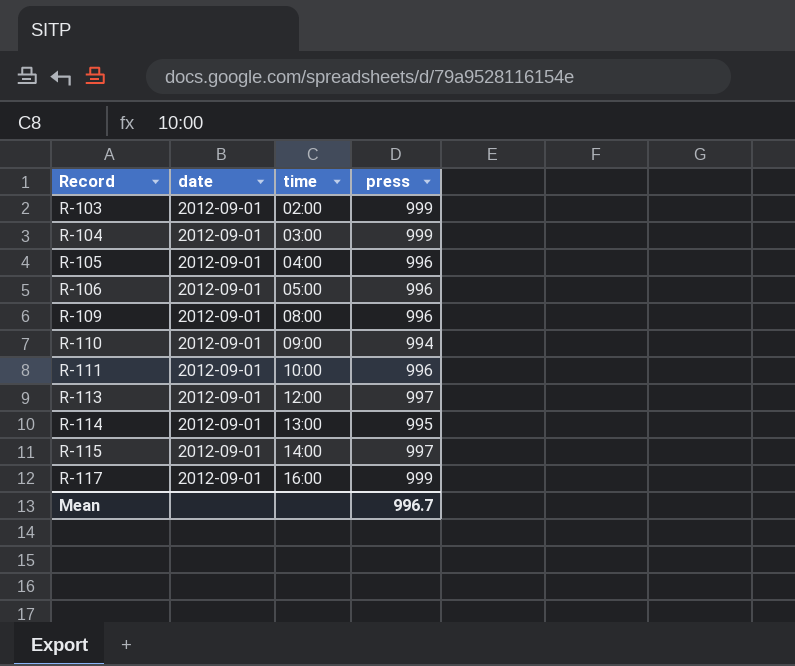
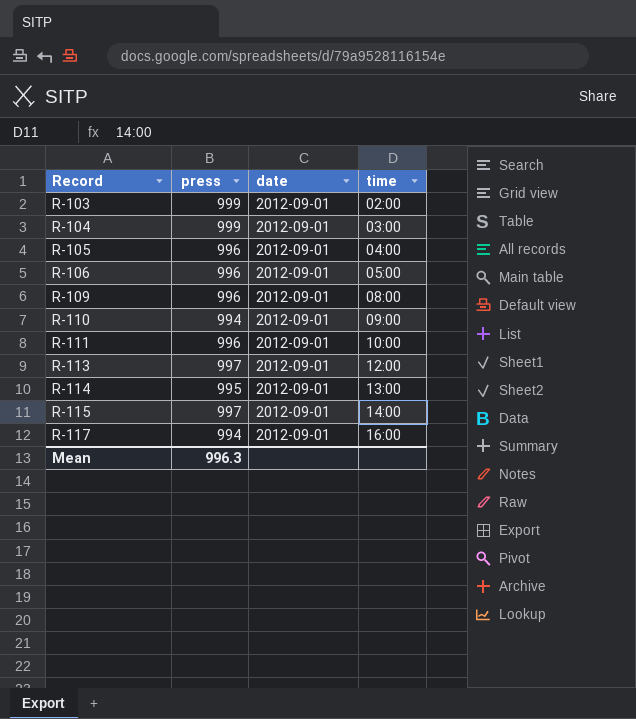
column press | position: 4 -> 2
R-117 | press: 999 -> 994
Mean | press: 996.7 -> 996.3

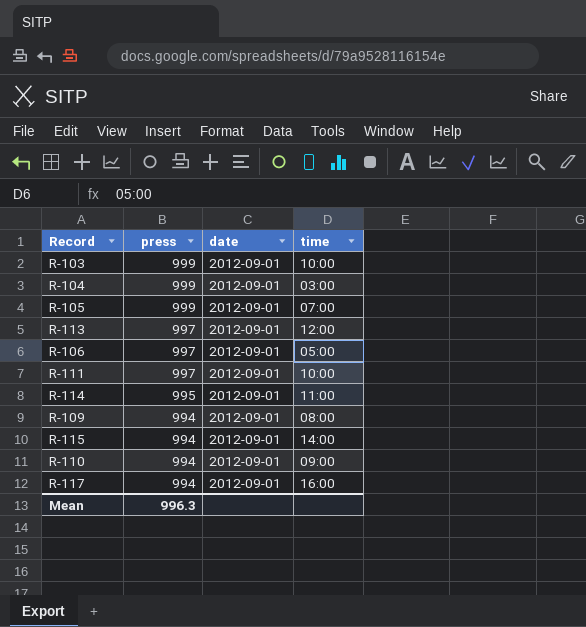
row order: Record ascending -> press descending
R-103 | time: 02:00 -> 10:00
R-105 | press: 996 -> 999
R-105 | time: 04:00 -> 07:00
R-106 | press: 996 -> 997
R-111 | press: 996 -> 997
R-114 | time: 13:00 -> 11:00
R-109 | press: 996 -> 994
R-115 | press: 997 -> 994

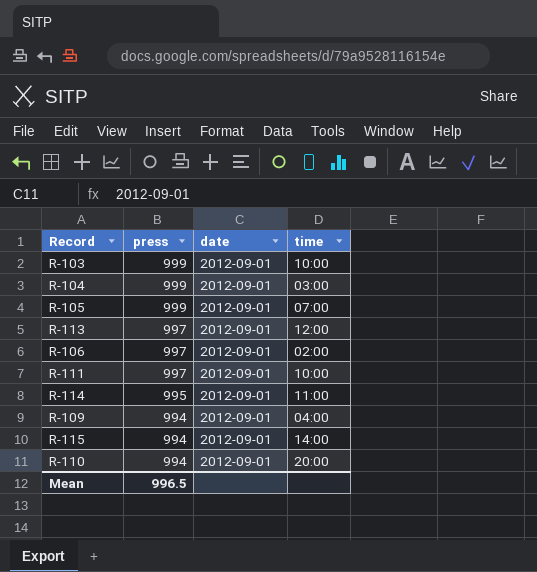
row R-117: 994 | 2012-09-01 | 16:00 -> none
R-106 | time: 05:00 -> 02:00
R-109 | time: 08:00 -> 04:00
R-110 | time: 09:00 -> 20:00
Mean | press: 996.3 -> 996.5

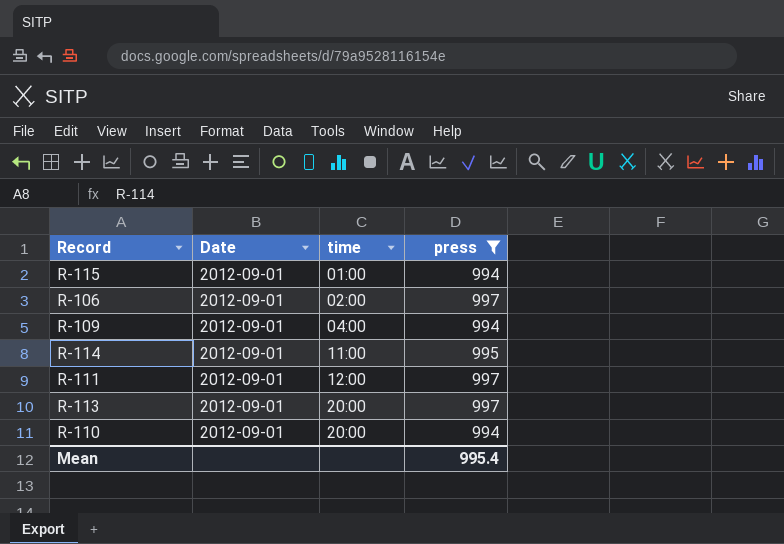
filter: none -> press != 999
row order: press descending -> time ascending
column name: date -> Date
column press | position: 2 -> 4
R-115 | time: 14:00 -> 01:00
R-111 | time: 10:00 -> 12:00
R-113 | time: 12:00 -> 20:00
Mean | press: 996.5 -> 995.4

